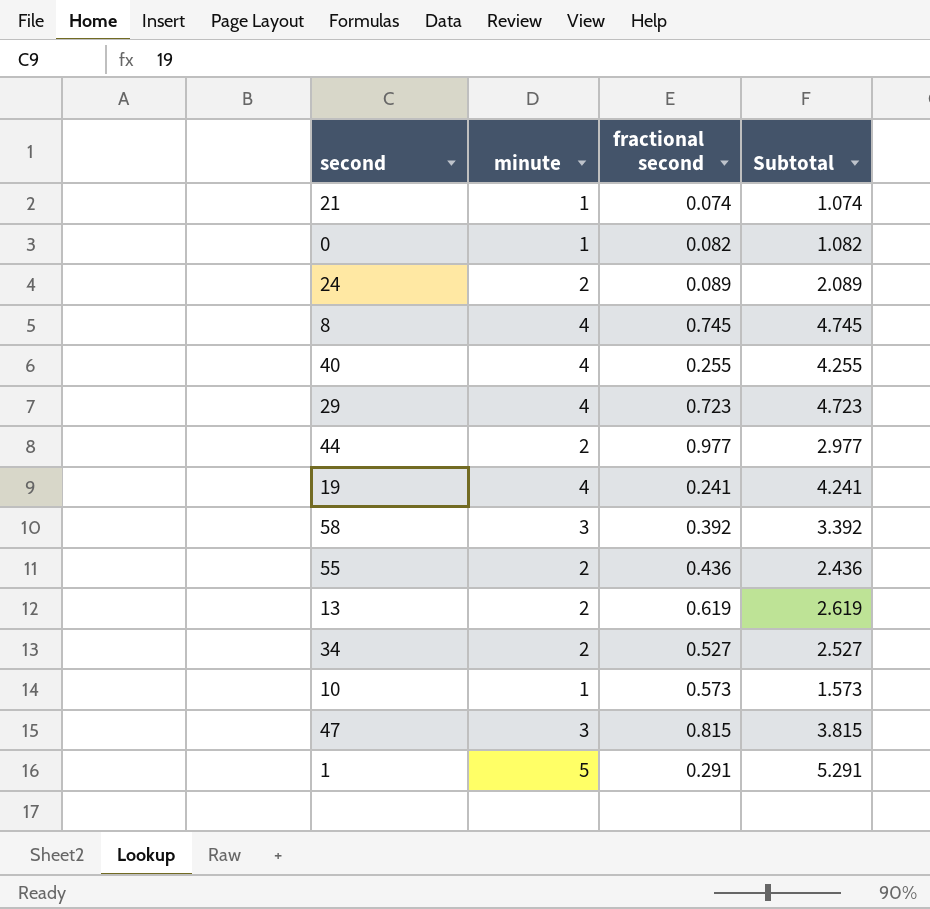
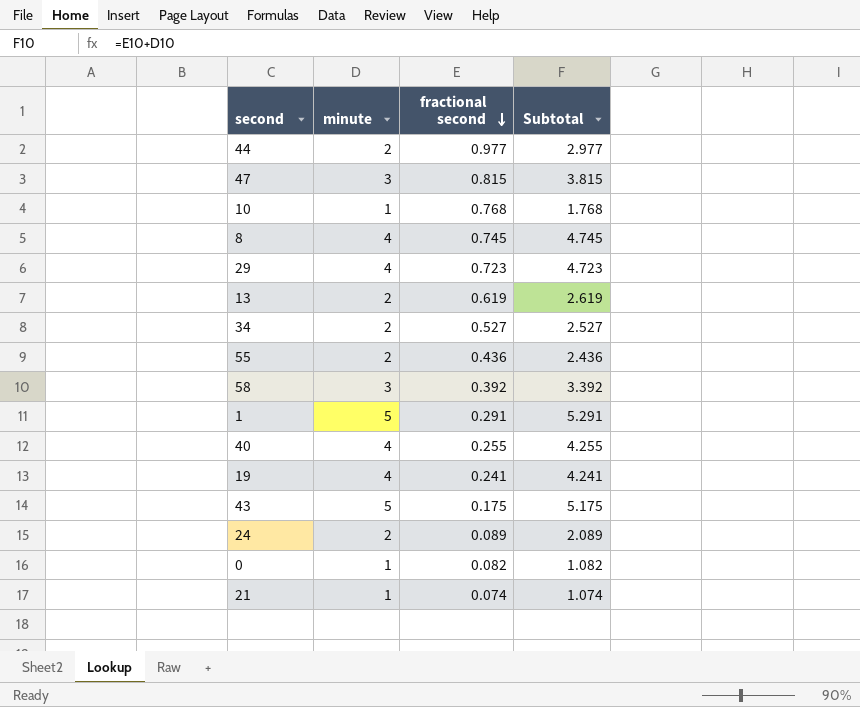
row order: none -> fractional second descending
10 | fractional second: 0.573 -> 0.768
10 | Subtotal: 1.573 -> 1.768
row 43: none -> 5 | 0.175 | 5.175

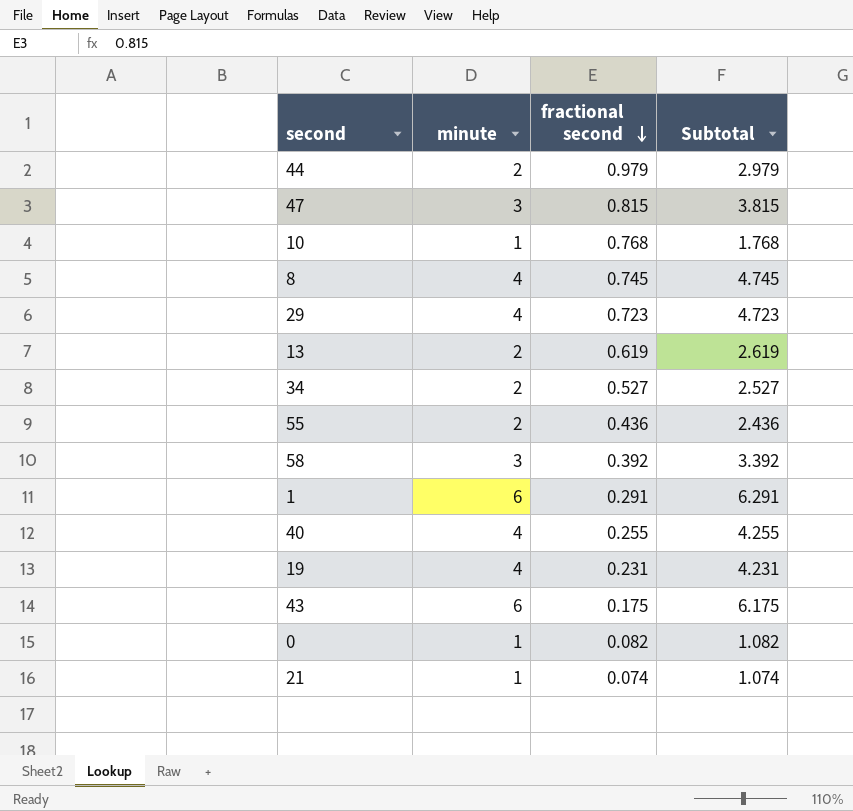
row 24: 2 | 0.089 | 2.089 -> none
44 | fractional second: 0.977 -> 0.979
44 | Subtotal: 2.977 -> 2.979
1 | minute: 5 -> 6
1 | Subtotal: 5.291 -> 6.291
19 | fractional second: 0.241 -> 0.231
19 | Subtotal: 4.241 -> 4.231
43 | minute: 5 -> 6
43 | Subtotal: 5.175 -> 6.175

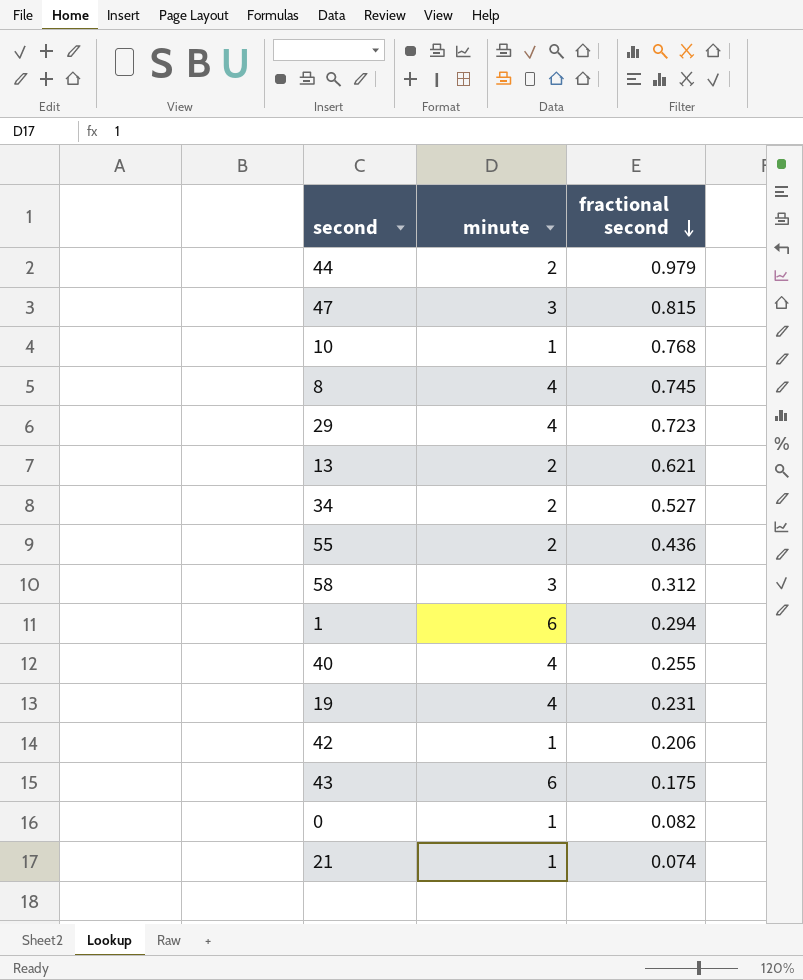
column Subtotal | formula: [minute] + [fractional second] -> none
13 | fractional second: 0.619 -> 0.621
58 | fractional second: 0.392 -> 0.312
1 | fractional second: 0.291 -> 0.294
row 42: none -> 1 | 0.206

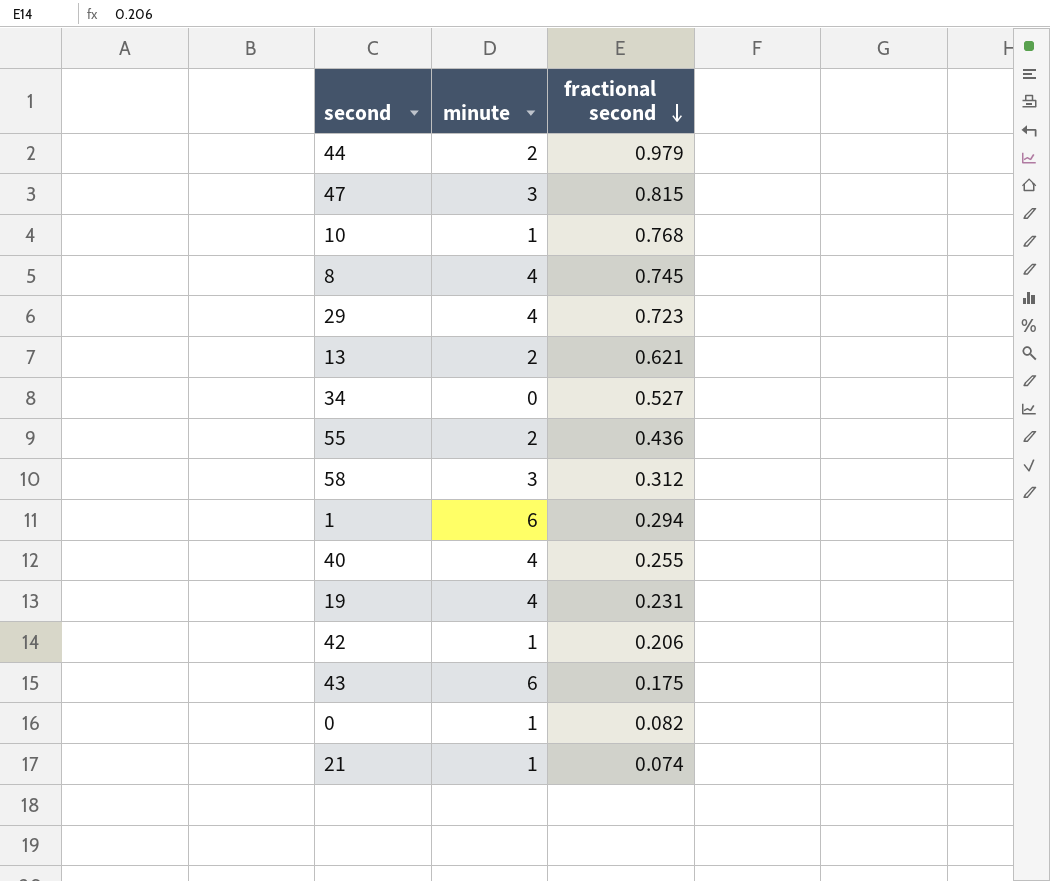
34 | minute: 2 -> 0

